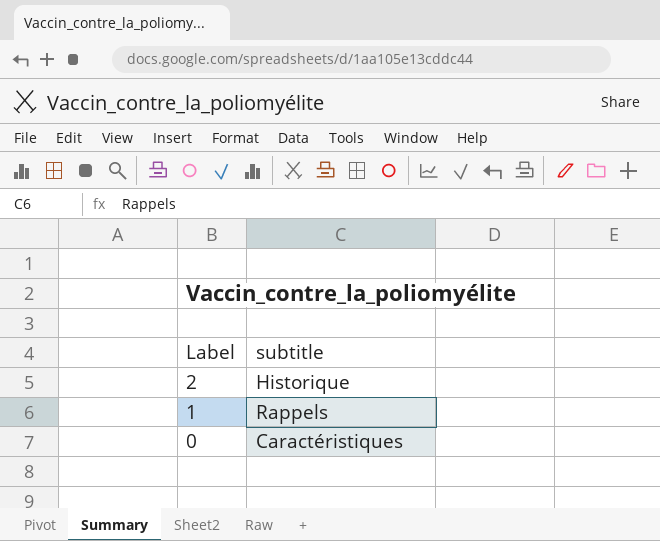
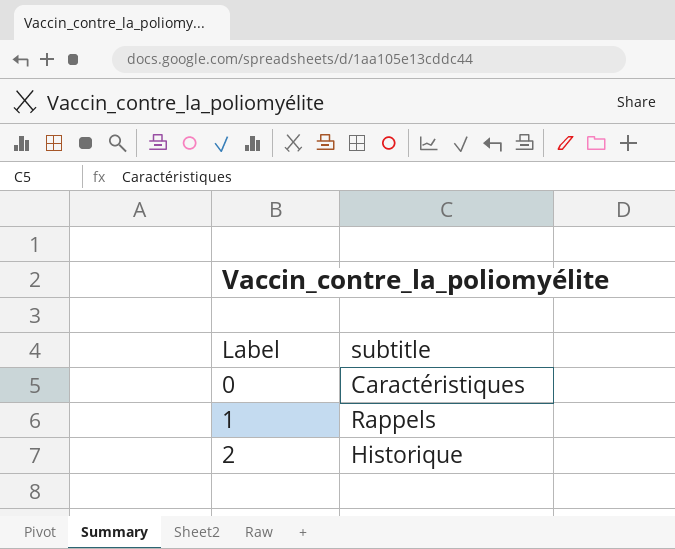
row order: Label descending -> Label ascending

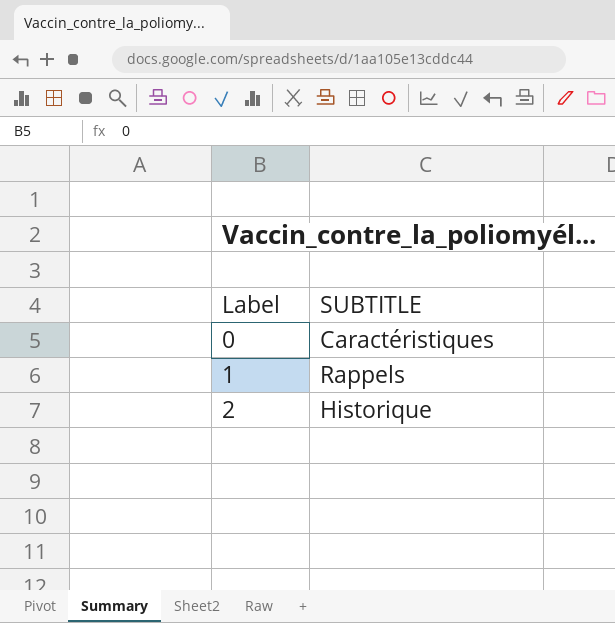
column name: subtitle -> SUBTITLE

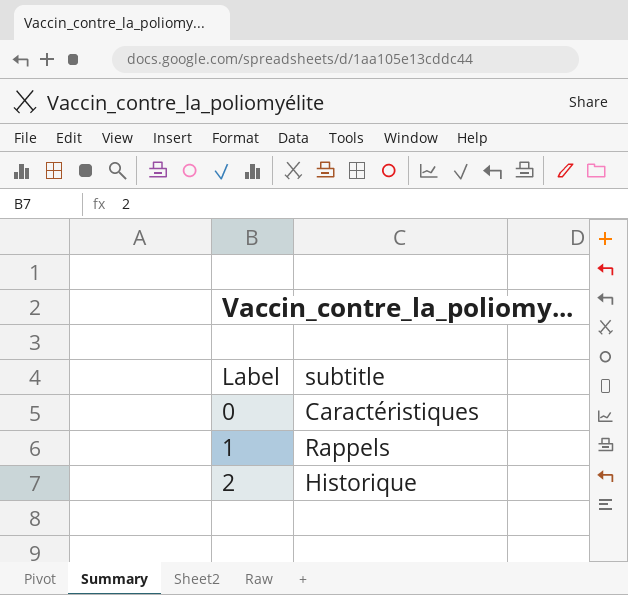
column name: SUBTITLE -> subtitle

